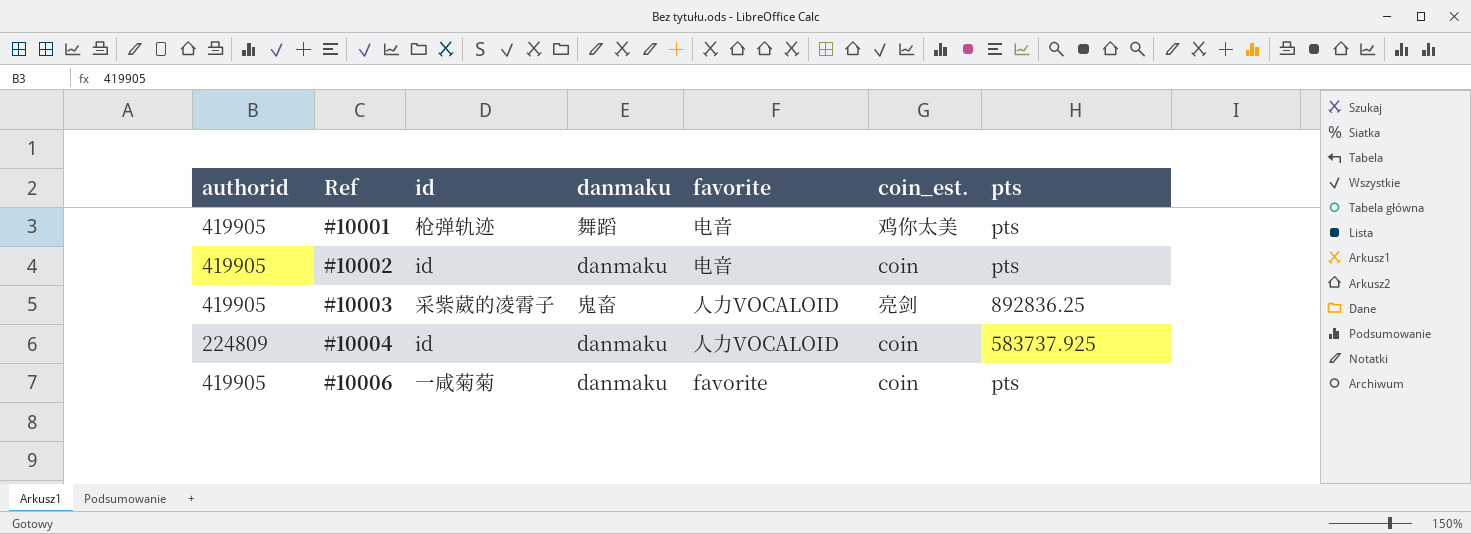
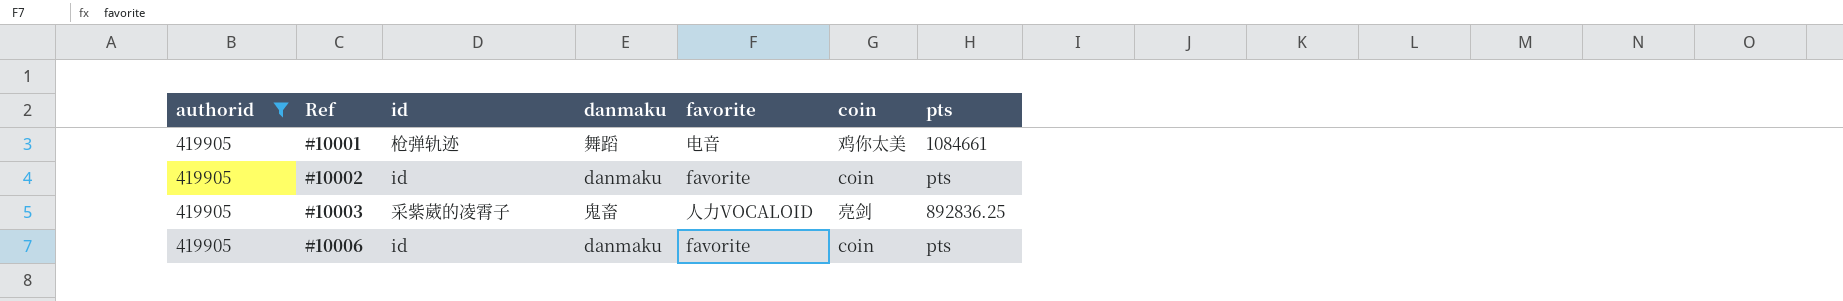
filter: none -> authorid = 419905
column name: coin_est. -> coin
#10001 | pts: pts -> 1084661
#10002 | favorite: 电音 -> favorite
#10006 | id: 一咸菊菊 -> id

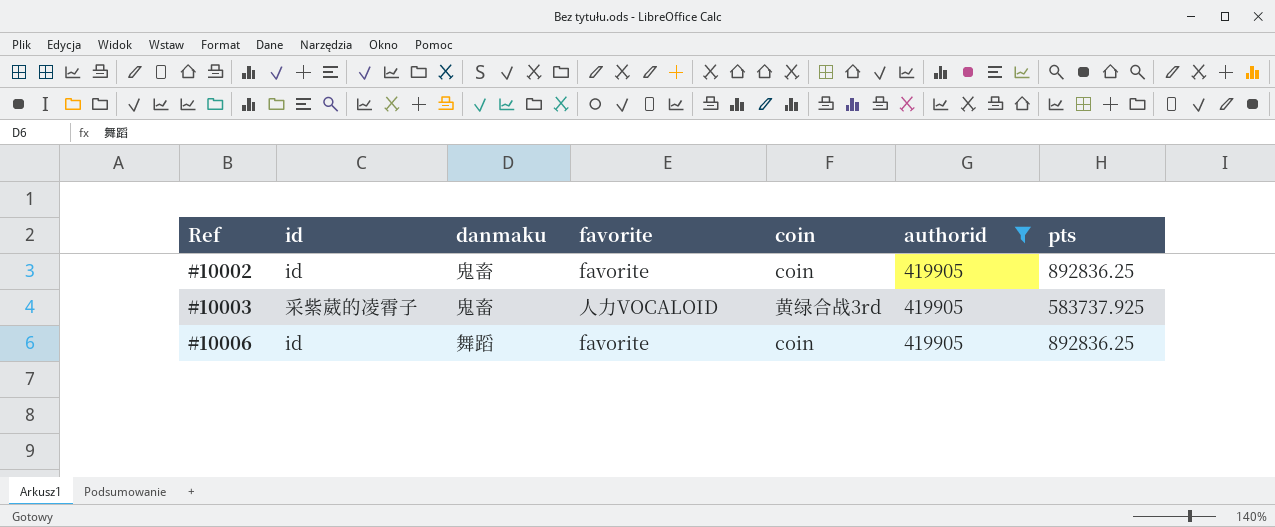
column authorid | position: 1 -> 6
row #10001: 419905 | 枪弹轨迹 | 舞蹈 | 电音 | 鸡你太美 | 1084661 -> none
#10002 | danmaku: danmaku -> 鬼畜
#10002 | pts: pts -> 892836.25
#10003 | coin: 亮剑 -> 黄绿合战3rd
#10003 | pts: 892836.25 -> 583737.925
#10006 | danmaku: danmaku -> 舞蹈
#10006 | pts: pts -> 892836.25

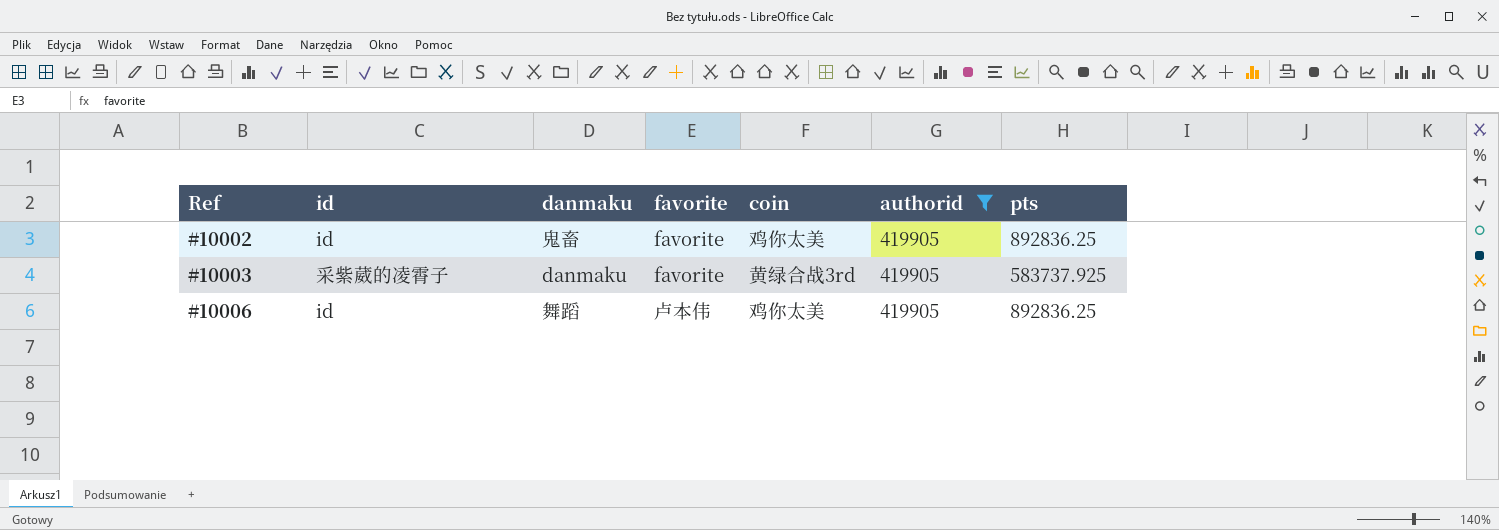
#10002 | coin: coin -> 鸡你太美
#10003 | danmaku: 鬼畜 -> danmaku
#10003 | favorite: 人力VOCALOID -> favorite
#10006 | favorite: favorite -> 卢本伟
#10006 | coin: coin -> 鸡你太美

